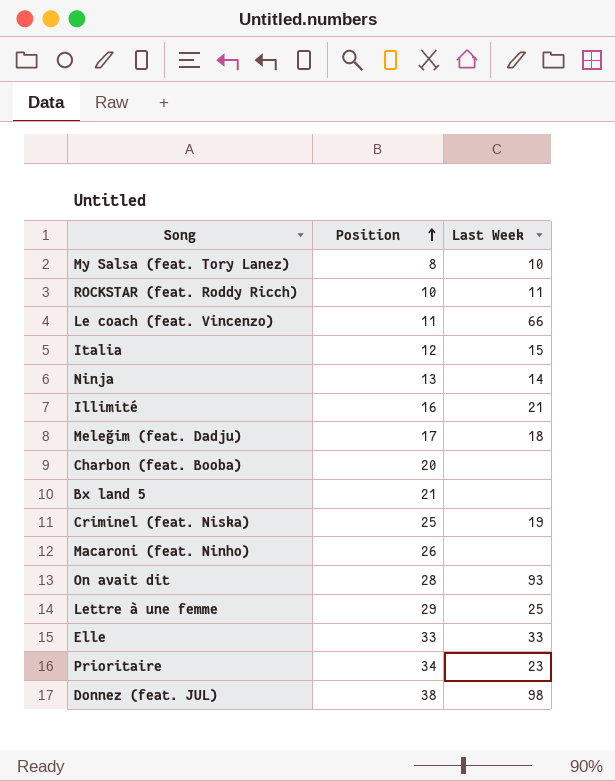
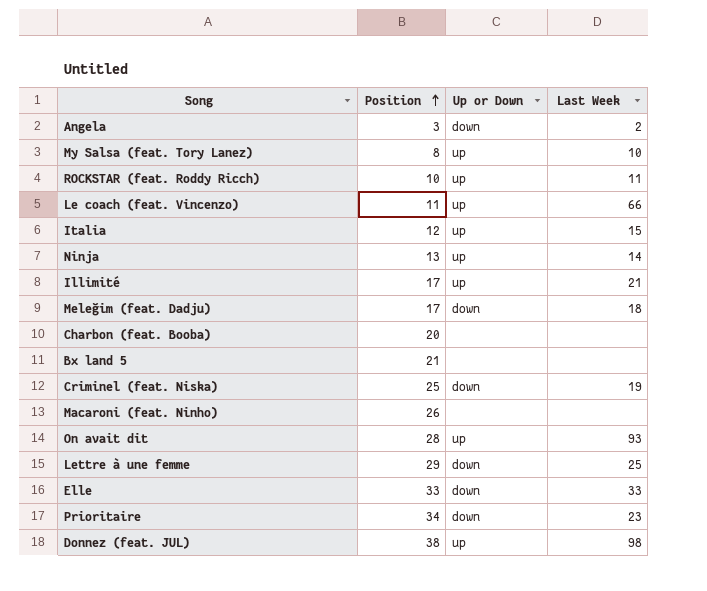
column Up or Down | position: none -> 3
row Angela: none -> 3 | down | 2
Illimité | Position: 16 -> 17

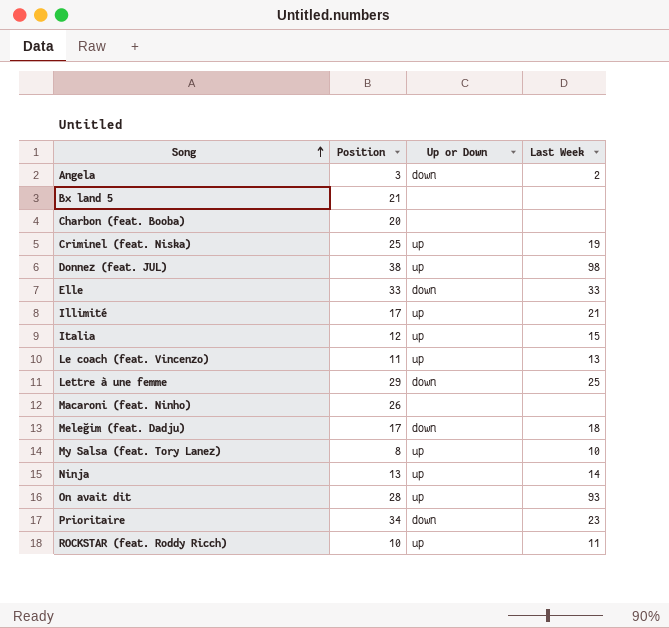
row order: Position ascending -> Song ascending
Criminel (feat. Niska) | Up or Down: down -> up
Le coach (feat. Vincenzo) | Last Week: 66 -> 13

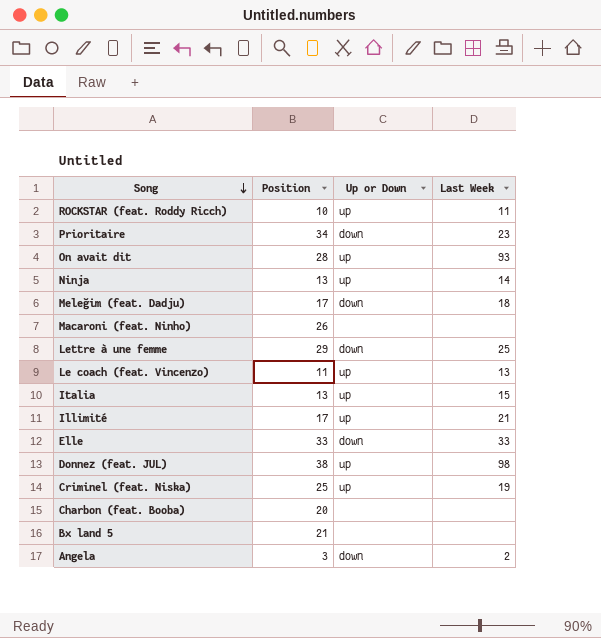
row order: Song ascending -> Song descending
row My Salsa (feat. Tory Lanez): 8 | up | 10 -> none
Italia | Position: 12 -> 13

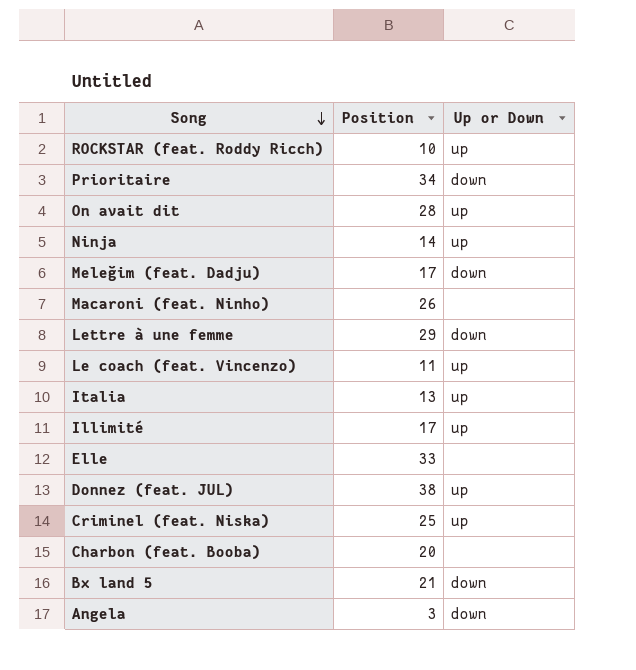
column Last Week | position: 4 -> none
Ninja | Position: 13 -> 14
Elle | Up or Down: down -> none
Bx land 5 | Up or Down: none -> down

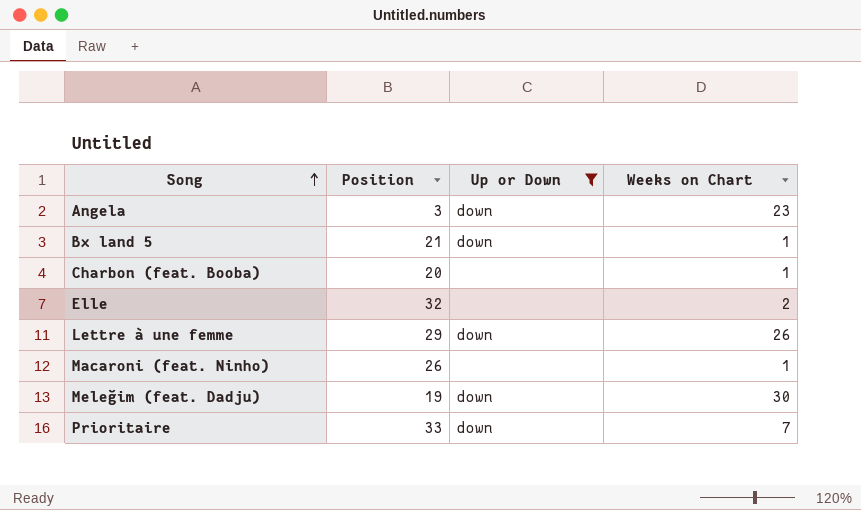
filter: none -> Up or Down != up
row order: Song descending -> Song ascending
column Weeks on Chart | position: none -> 4
Elle | Position: 33 -> 32
Meleğim (feat. Dadju) | Position: 17 -> 19
Prioritaire | Position: 34 -> 33

